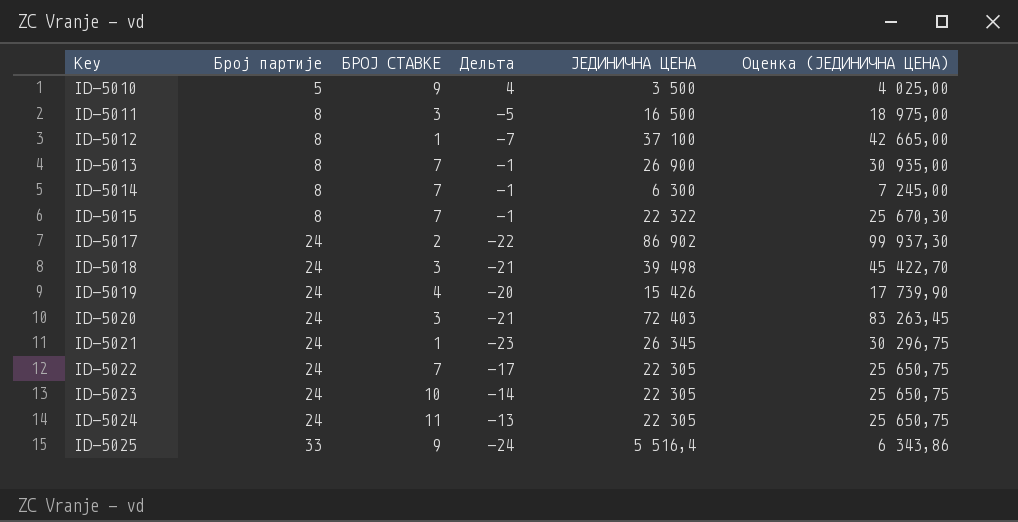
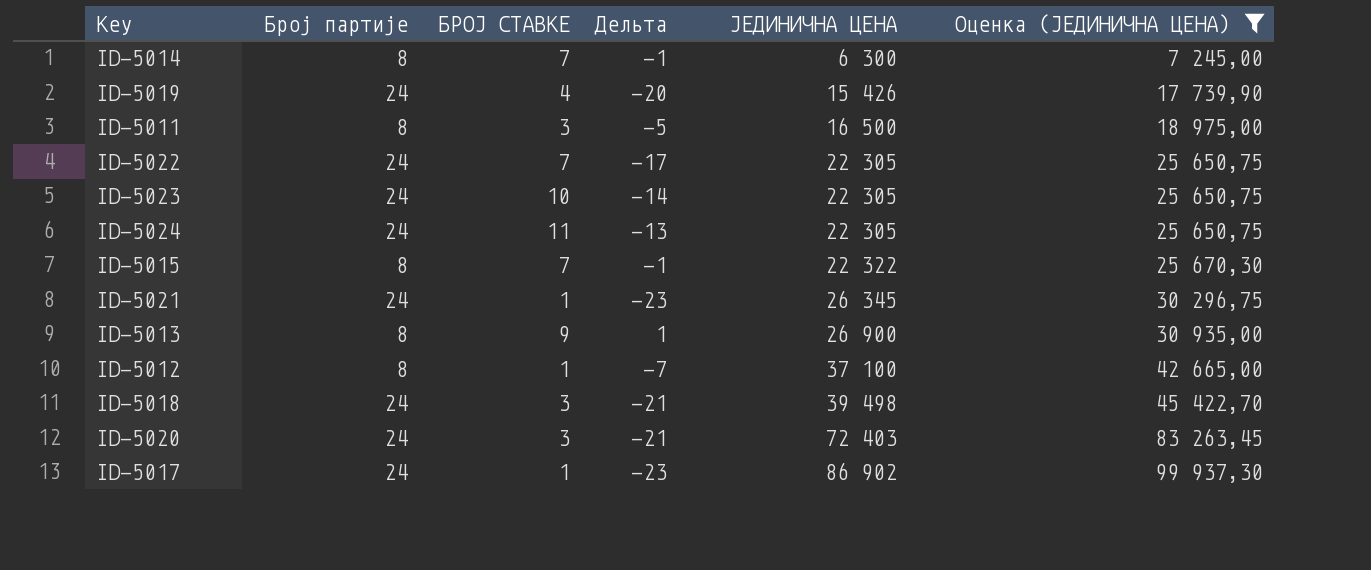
filter: none -> Оценка (ЈЕДИНИЧНА ЦЕНА) >= 7 245,00
row order: Key ascending -> ЈЕДИНИЧНА ЦЕНА ascending
ID-5013 | БРОЈ СТАВКЕ: 7 -> 9
ID-5013 | Дельта: -1 -> 1
ID-5017 | БРОЈ СТАВКЕ: 2 -> 1
ID-5017 | Дельта: -22 -> -23

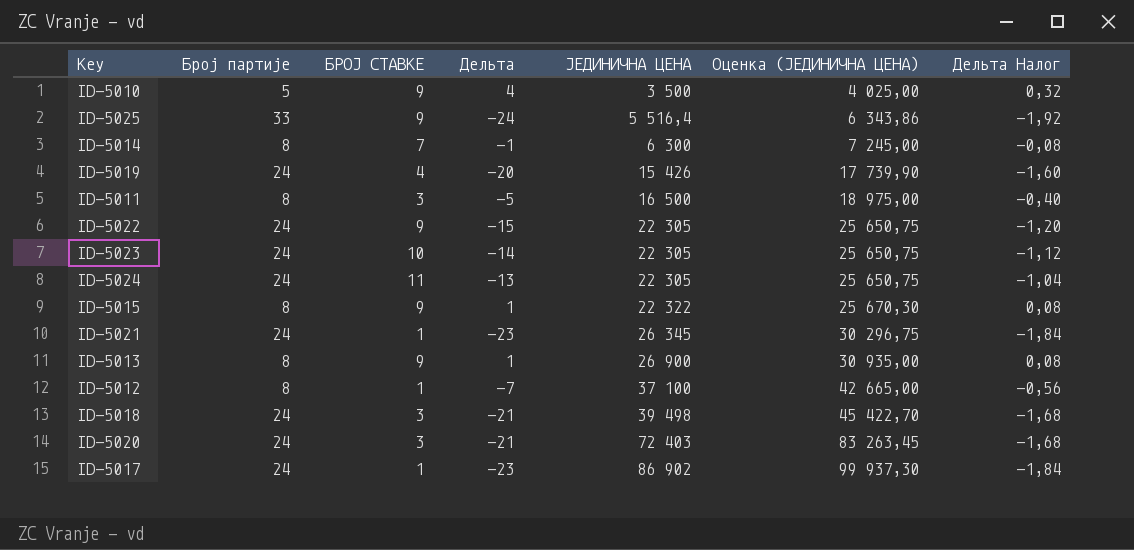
filter: Оценка (ЈЕДИНИЧНА ЦЕНА) >= 7 245,00 -> none
column Дельта Налог | formula: none -> [Дельта] * 0,08
ID-5022 | БРОЈ СТАВКЕ: 7 -> 9
ID-5022 | Дельта: -17 -> -15
ID-5015 | БРОЈ СТАВКЕ: 7 -> 9
ID-5015 | Дельта: -1 -> 1

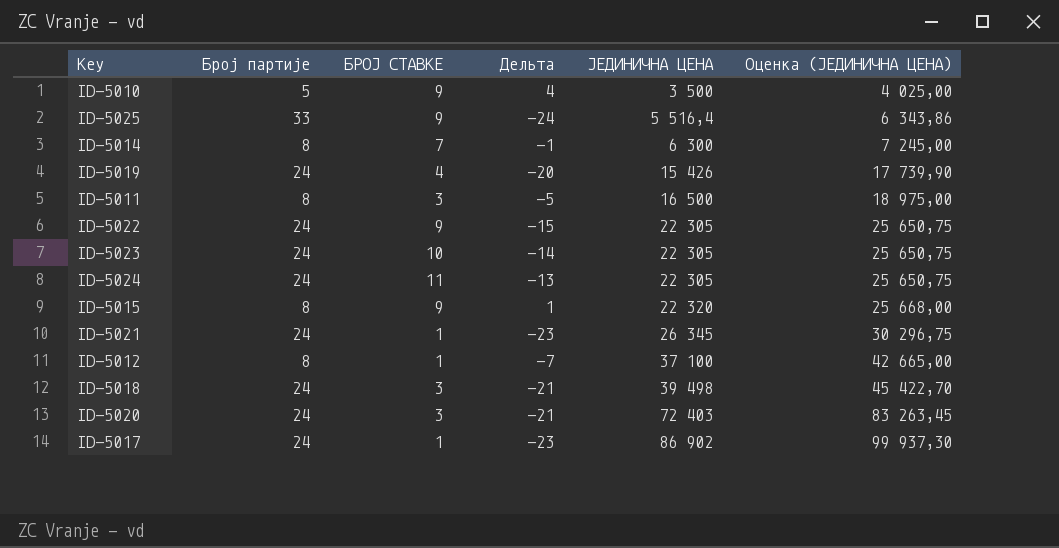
column Дельта Налог | formula: [Дельта] * 0,08 -> none
row ID-5013: 8 | 9 | 1 | 26 900 | 30 935,00 | 0,08 -> none
ID-5015 | ЈЕДИНИЧНА ЦЕНА: 22 322 -> 22 320
ID-5015 | Оценка (ЈЕДИНИЧНА ЦЕНА): 25 670,30 -> 25 668,00

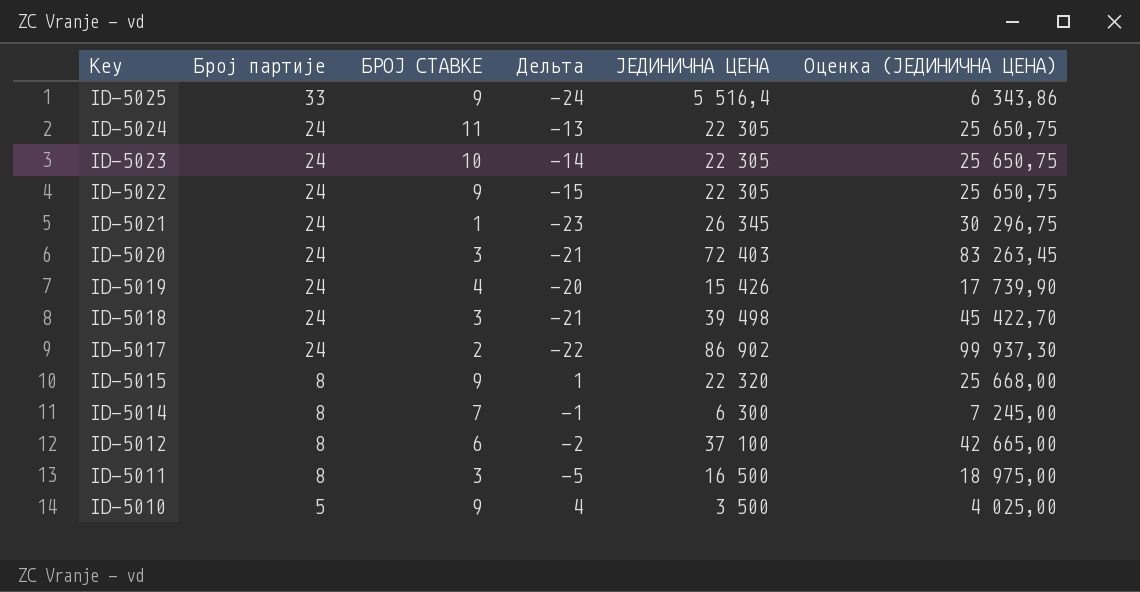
row order: ЈЕДИНИЧНА ЦЕНА ascending -> Key descending
ID-5017 | БРОЈ СТАВКЕ: 1 -> 2
ID-5017 | Дельта: -23 -> -22
ID-5012 | БРОЈ СТАВКЕ: 1 -> 6
ID-5012 | Дельта: -7 -> -2

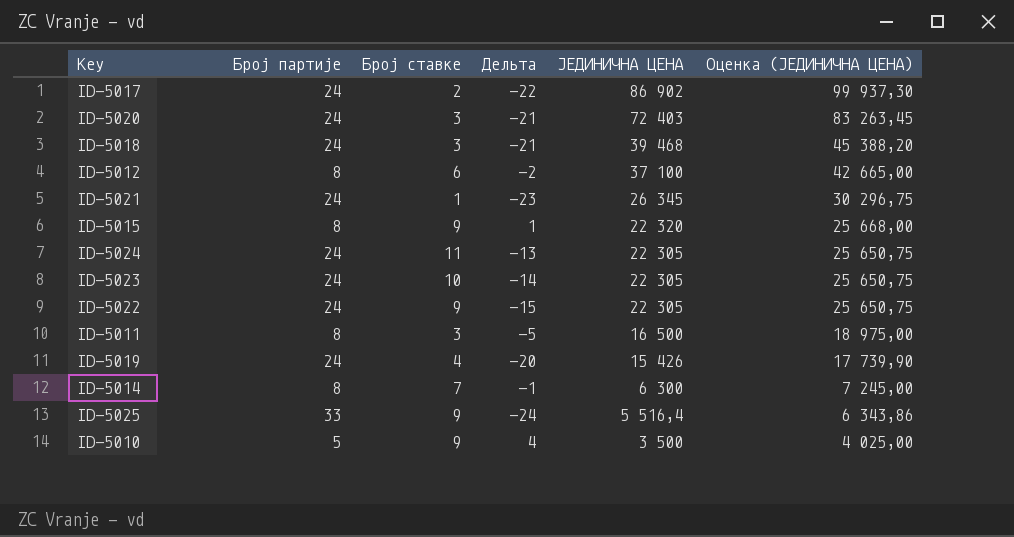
row order: Key descending -> ЈЕДИНИЧНА ЦЕНА descending
column name: БРОЈ СТАВКЕ -> Број ставке
ID-5018 | ЈЕДИНИЧНА ЦЕНА: 39 498 -> 39 468
ID-5018 | Оценка (ЈЕДИНИЧНА ЦЕНА): 45 422,70 -> 45 388,20

